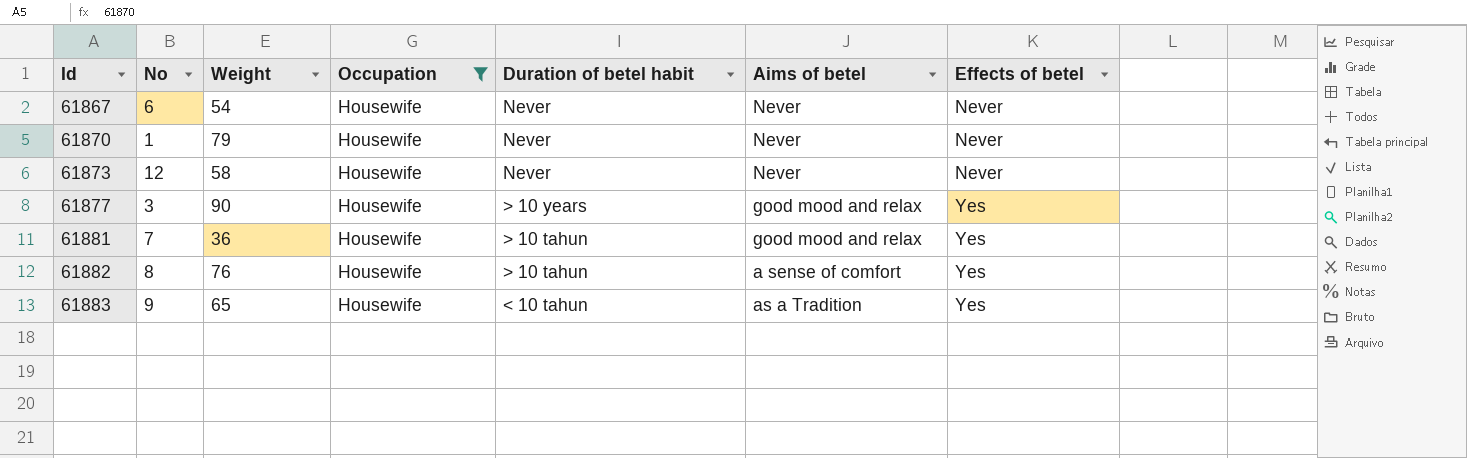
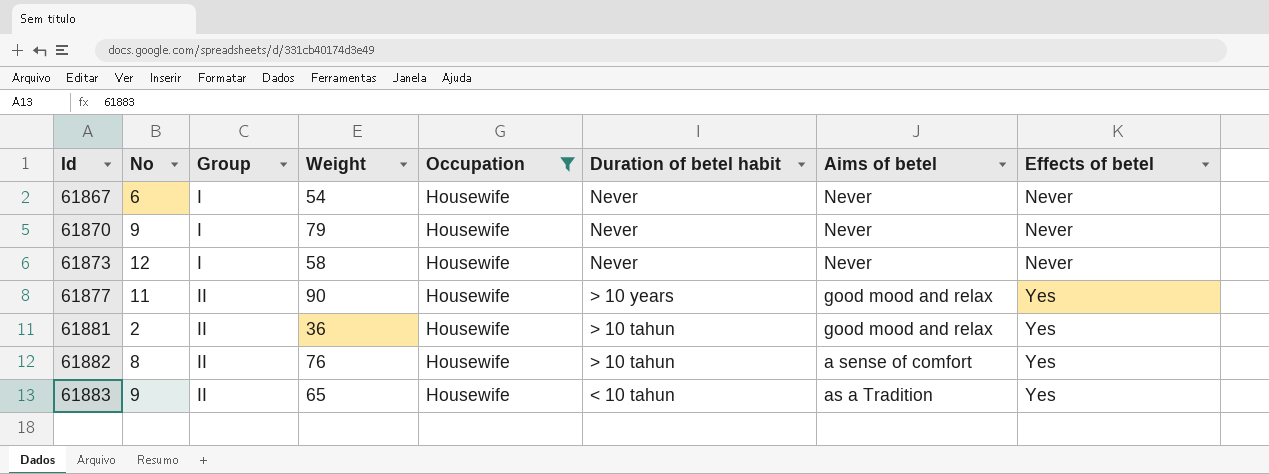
column Group | position: none -> 3
61870 | No: 1 -> 9
61877 | No: 3 -> 11
61881 | No: 7 -> 2

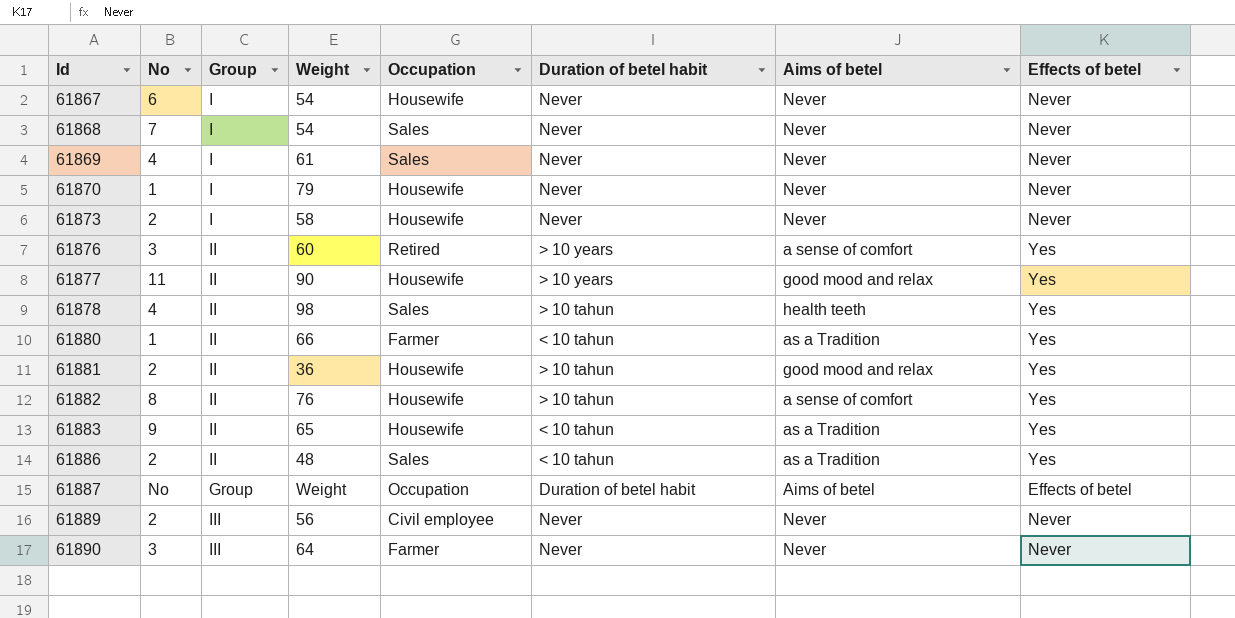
filter: Occupation = Housewife -> none
61870 | No: 9 -> 1
61873 | No: 12 -> 2

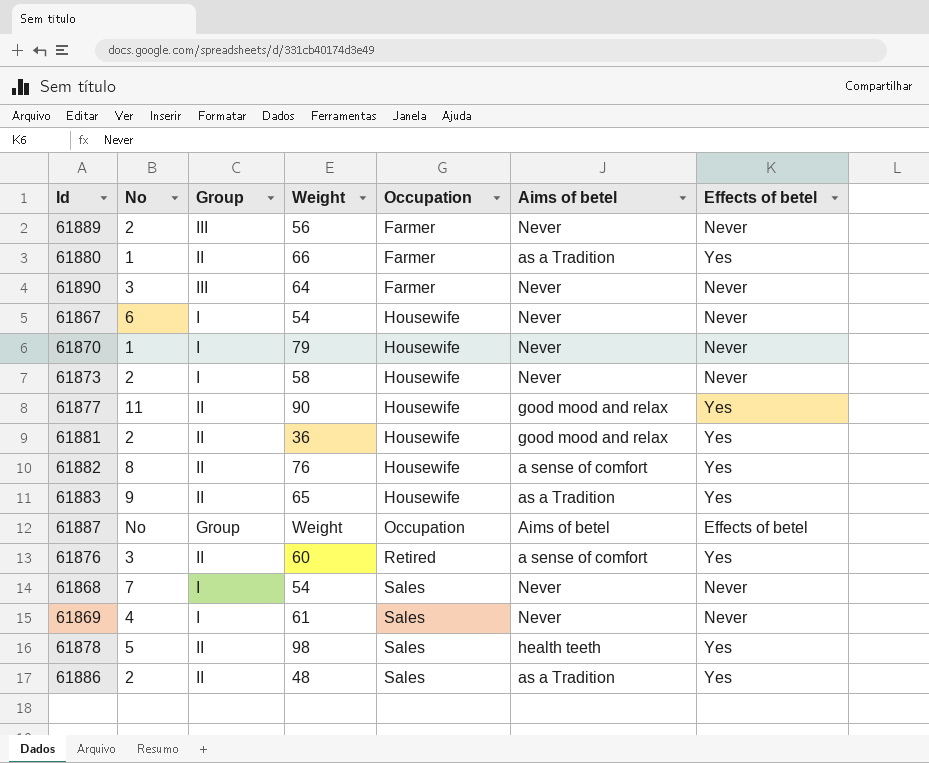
row order: Id ascending -> Occupation ascending
column Duration of betel habit | position: 6 -> none
61889 | Occupation: Civil employee -> Farmer
61878 | No: 4 -> 5

